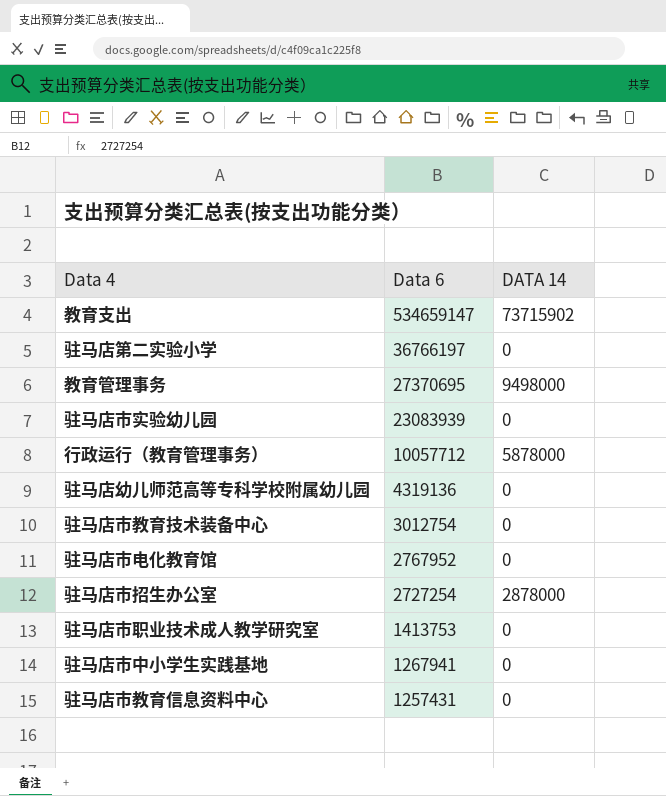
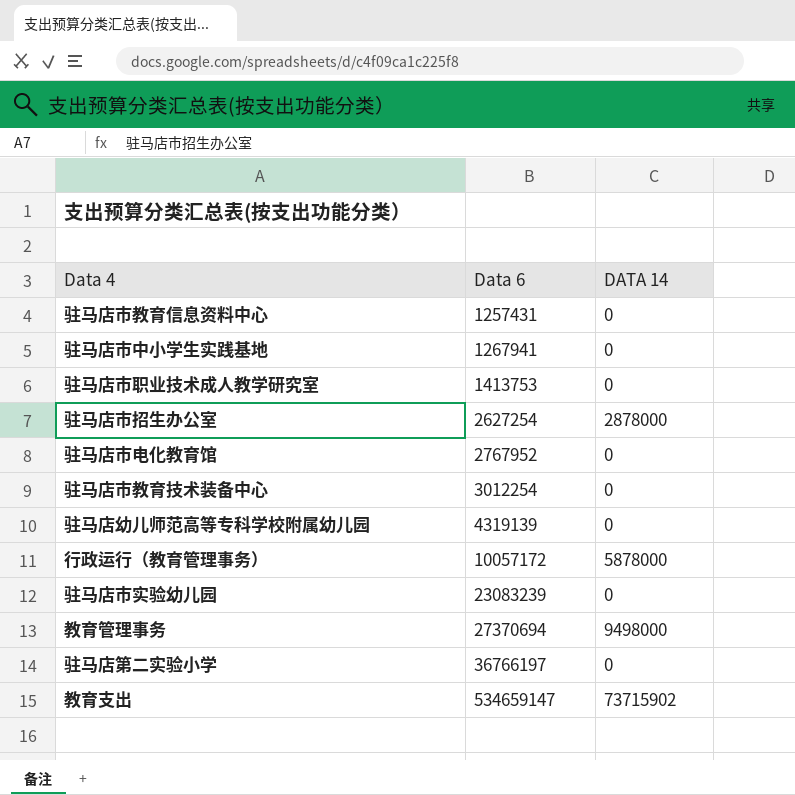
row order: Data 6 descending -> Data 6 ascending
驻马店市招生办公室 | Data 6: 2727254 -> 2627254
驻马店市教育技术装备中心 | Data 6: 3012754 -> 3012254
驻马店幼儿师范高等专科学校附属幼儿园 | Data 6: 4319136 -> 4319139
行政运行（教育管理事务） | Data 6: 10057712 -> 10057172
驻马店市实验幼儿园 | Data 6: 23083939 -> 23083239
教育管理事务 | Data 6: 27370695 -> 27370694

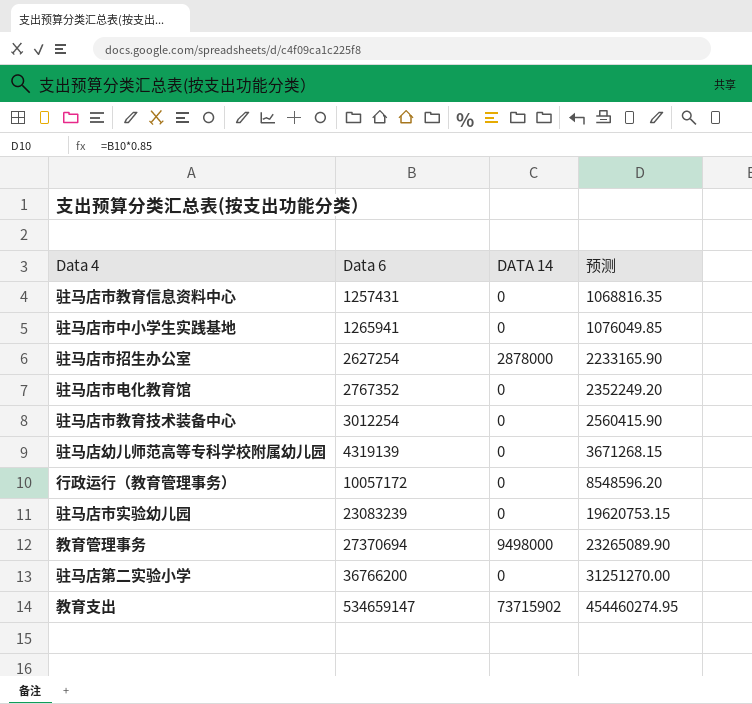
column 预测 | formula: none -> [Data 6] * 0.85
row 驻马店市职业技术成人教学研究室: 1413753 | 0 -> none
驻马店市中小学生实践基地 | Data 6: 1267941 -> 1265941
驻马店市电化教育馆 | Data 6: 2767952 -> 2767352
行政运行（教育管理事务） | DATA 14: 5878000 -> 0
驻马店第二实验小学 | Data 6: 36766197 -> 36766200

